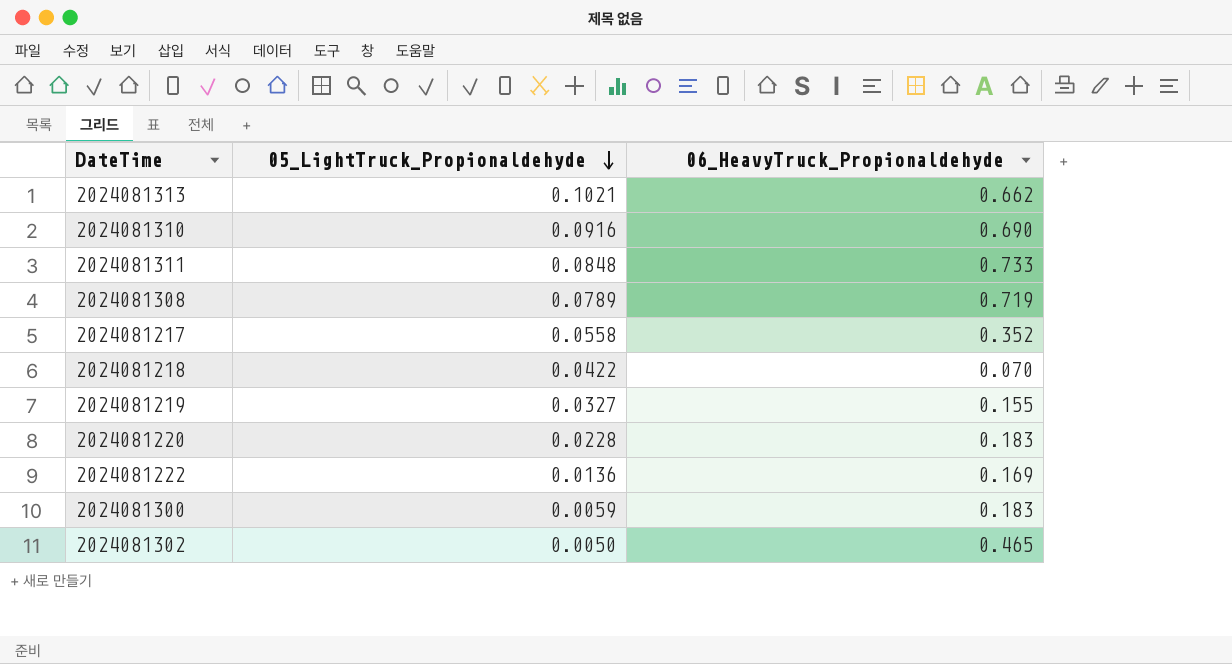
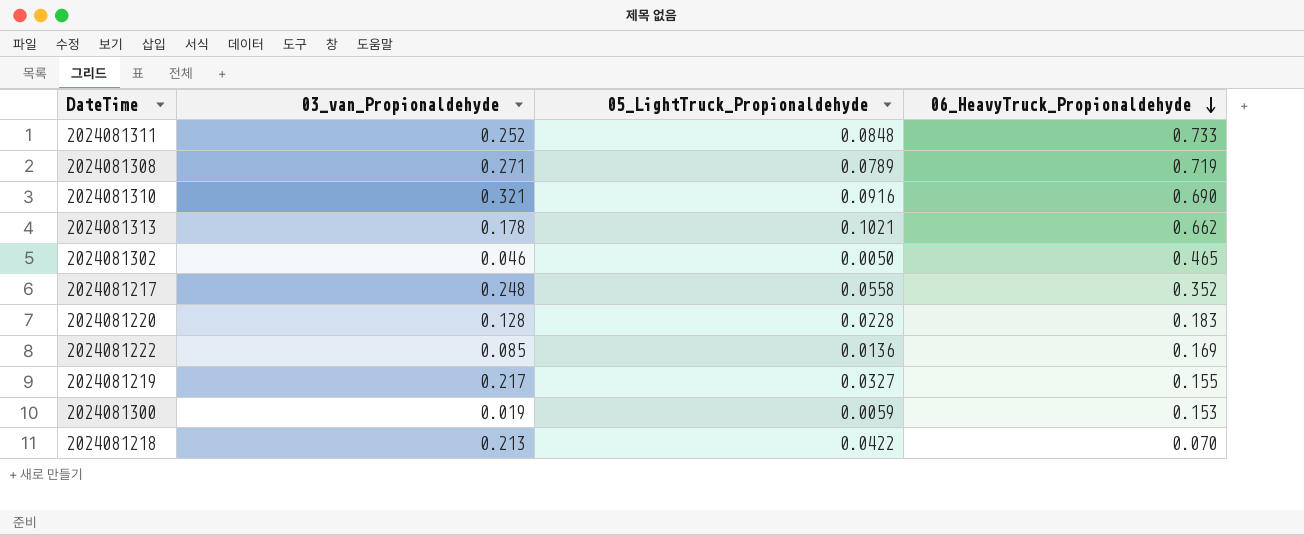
row order: 05_LightTruck_Propionaldehyde descending -> 06_HeavyTruck_Propionaldehyde descending
column 03_van_Propionaldehyde | position: none -> 2
2024081300 | 06_HeavyTruck_Propionaldehyde: 0.183 -> 0.153

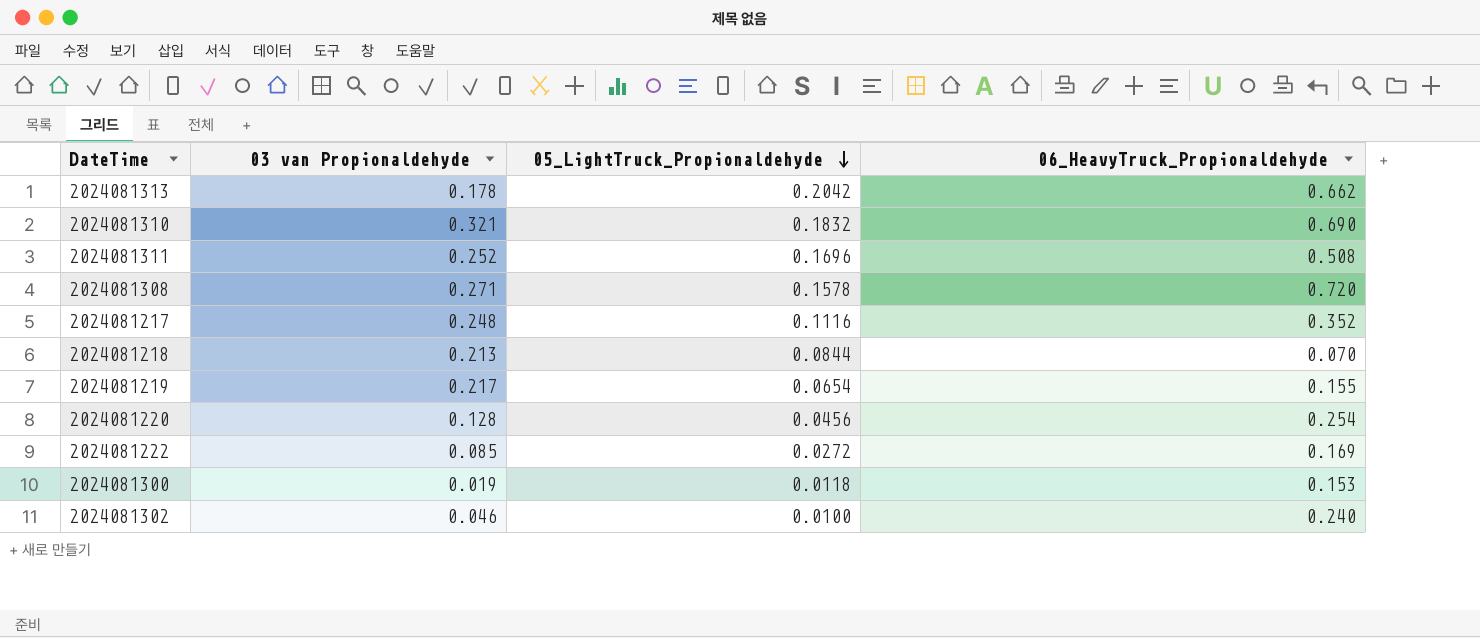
row order: 06_HeavyTruck_Propionaldehyde descending -> 05_LightTruck_Propionaldehyde descending
column name: 03_van_Propionaldehyde -> 03 van Propionaldehyde
2024081313 | 05_LightTruck_Propionaldehyde: 0.1021 -> 0.2042
2024081310 | 05_LightTruck_Propionaldehyde: 0.0916 -> 0.1832
2024081311 | 05_LightTruck_Propionaldehyde: 0.0848 -> 0.1696
2024081311 | 06_HeavyTruck_Propionaldehyde: 0.733 -> 0.508
2024081308 | 05_LightTruck_Propionaldehyde: 0.0789 -> 0.1578
2024081308 | 06_HeavyTruck_Propionaldehyde: 0.719 -> 0.720
2024081217 | 05_LightTruck_Propionaldehyde: 0.0558 -> 0.1116
2024081218 | 05_LightTruck_Propionaldehyde: 0.0422 -> 0.0844
2024081219 | 05_LightTruck_Propionaldehyde: 0.0327 -> 0.0654
2024081220 | 05_LightTruck_Propionaldehyde: 0.0228 -> 0.0456
2024081220 | 06_HeavyTruck_Propionaldehyde: 0.183 -> 0.254
2024081222 | 05_LightTruck_Propionaldehyde: 0.0136 -> 0.0272
2024081300 | 05_LightTruck_Propionaldehyde: 0.0059 -> 0.0118
2024081302 | 05_LightTruck_Propionaldehyde: 0.0050 -> 0.0100
2024081302 | 06_HeavyTruck_Propionaldehyde: 0.465 -> 0.240

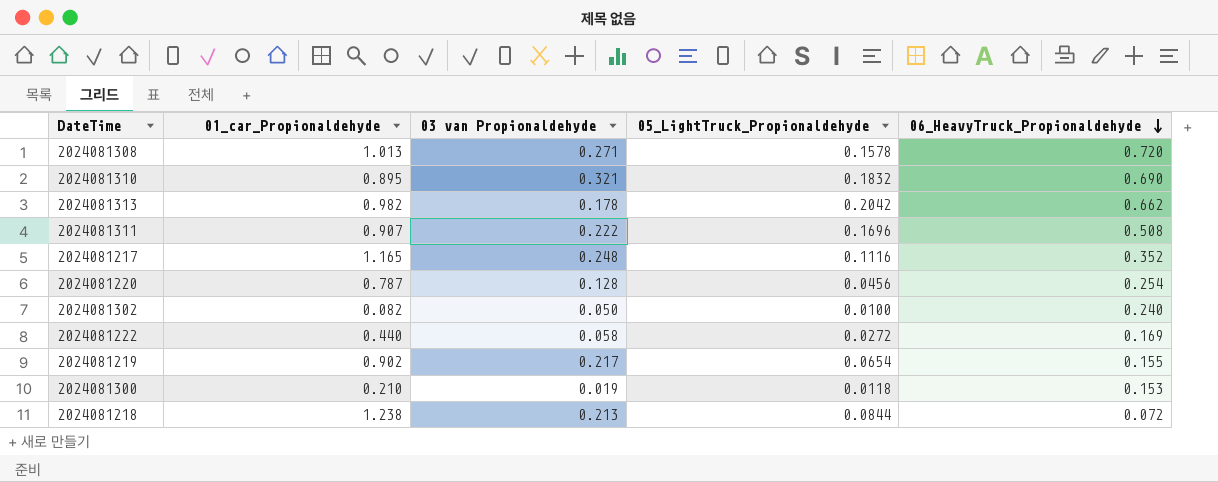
row order: 05_LightTruck_Propionaldehyde descending -> 06_HeavyTruck_Propionaldehyde descending
column 01_car_Propionaldehyde | position: none -> 2
2024081311 | 03 van Propionaldehyde: 0.252 -> 0.222
2024081302 | 03 van Propionaldehyde: 0.046 -> 0.050
2024081222 | 03 van Propionaldehyde: 0.085 -> 0.058
2024081218 | 06_HeavyTruck_Propionaldehyde: 0.070 -> 0.072

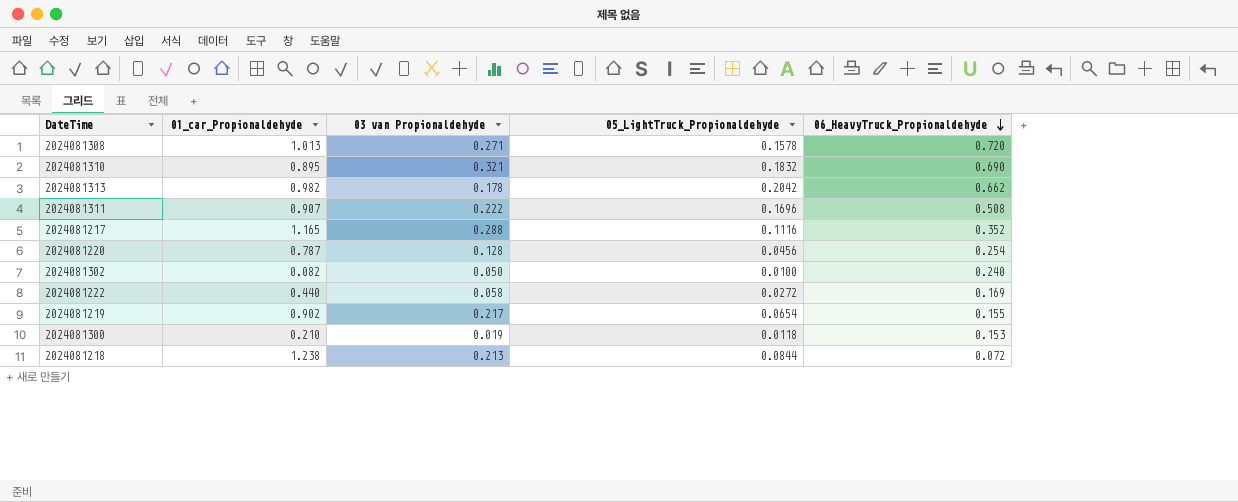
2024081217 | 03 van Propionaldehyde: 0.248 -> 0.288

